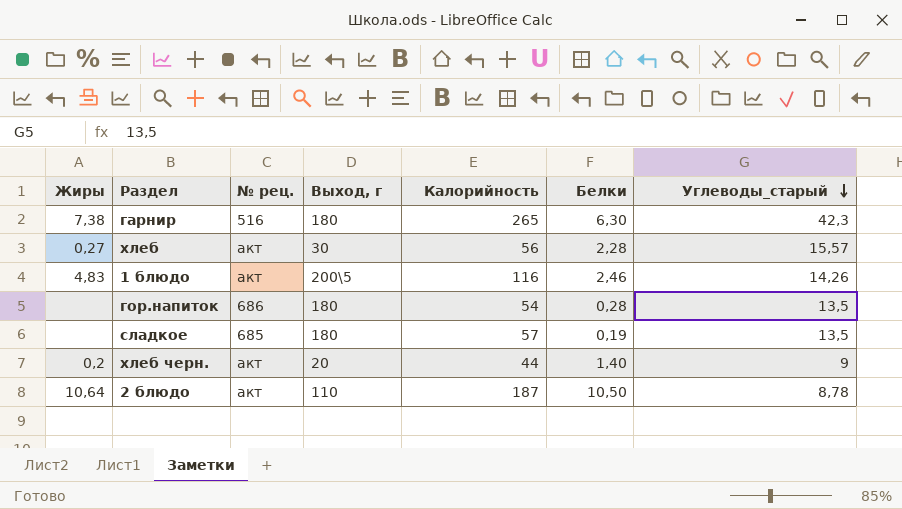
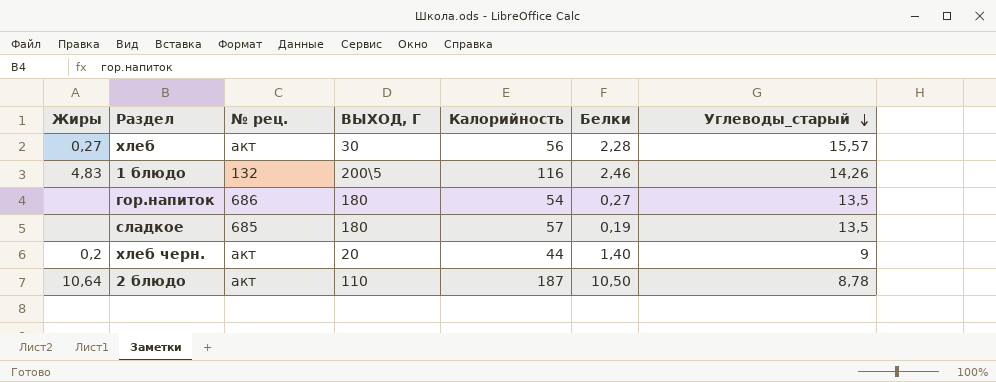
column name: Выход, г -> ВЫХОД, Г
row гарнир: 7,38 | 516 | 180 | 265 | 6,30 | 42,3 -> none
1 блюдо | № рец.: акт -> 132
гор.напиток | Белки: 0,28 -> 0,27

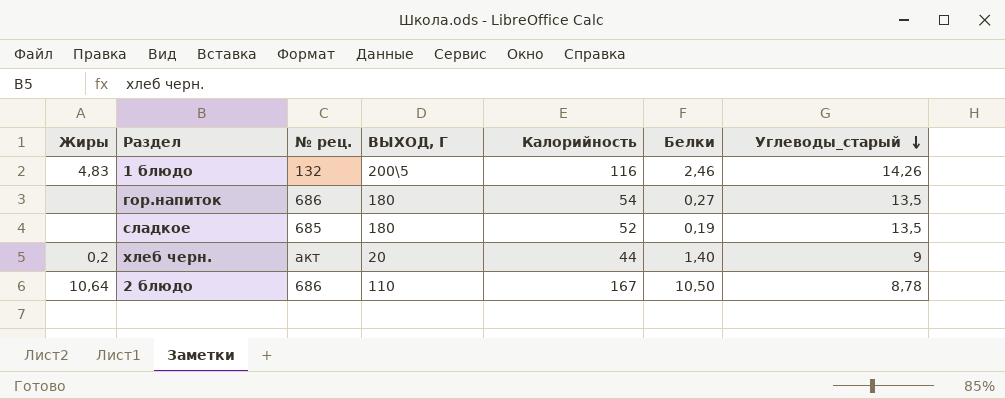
row хлеб: 0,27 | акт | 30 | 56 | 2,28 | 15,57 -> none
сладкое | Калорийность: 57 -> 52
2 блюдо | № рец.: акт -> 686
2 блюдо | Калорийность: 187 -> 167

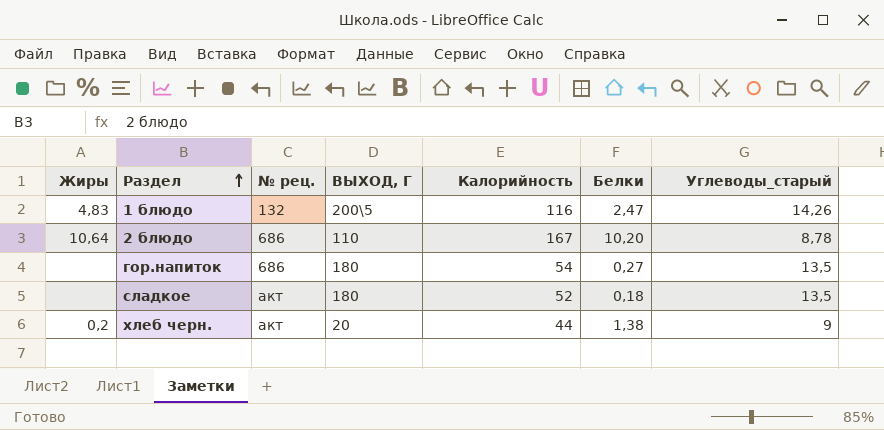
row order: Углеводы_старый descending -> Раздел ascending
1 блюдо | Белки: 2,46 -> 2,47
2 блюдо | Белки: 10,50 -> 10,20
сладкое | № рец.: 685 -> акт
сладкое | Белки: 0,19 -> 0,18
хлеб черн. | Белки: 1,40 -> 1,38

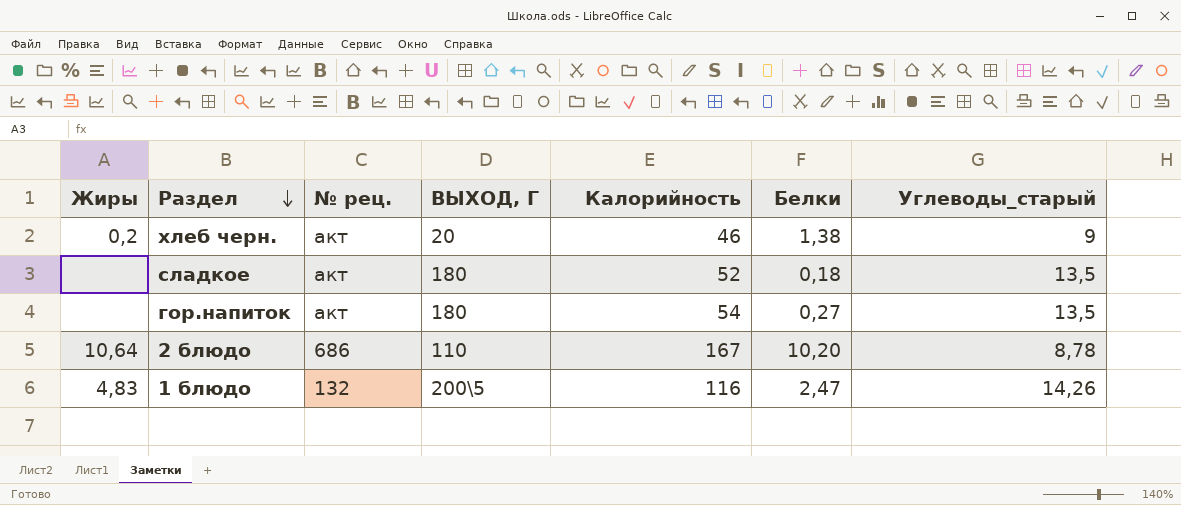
row order: Раздел ascending -> Раздел descending
хлеб черн. | Калорийность: 44 -> 46
гор.напиток | № рец.: 686 -> акт

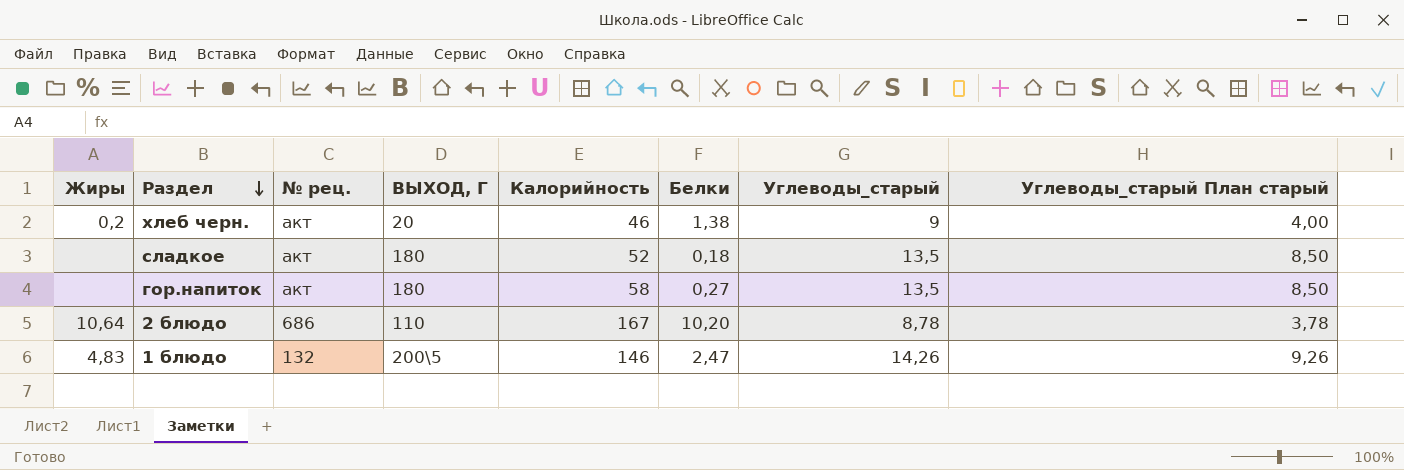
column Углеводы_старый План старый | formula: none -> [Углеводы_старый] - 5
гор.напиток | Калорийность: 54 -> 58
1 блюдо | Калорийность: 116 -> 146

